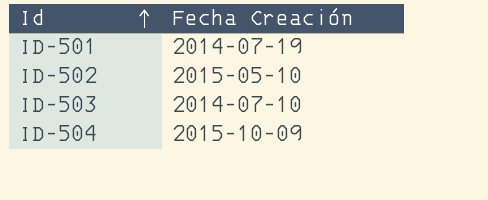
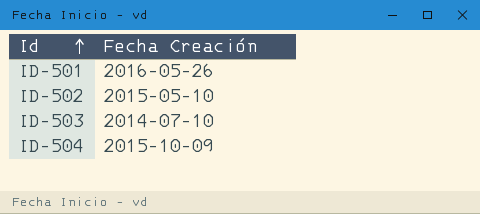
ID-501 | Fecha Creación: 2014-07-19 -> 2016-05-26

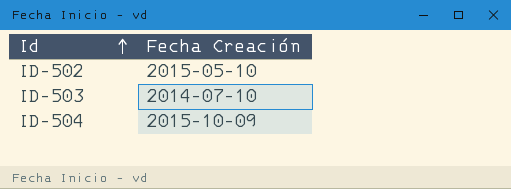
row ID-501: 2016-05-26 -> none

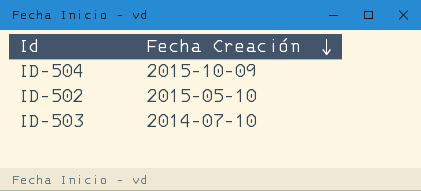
row order: Id ascending -> Fecha Creación descending

